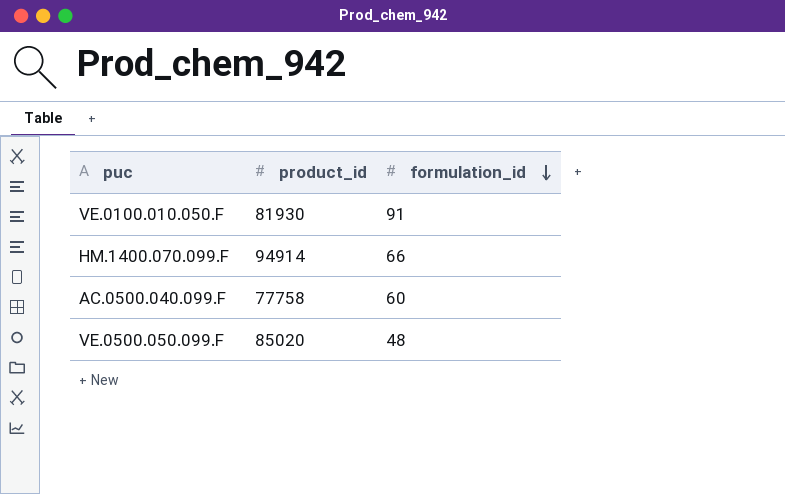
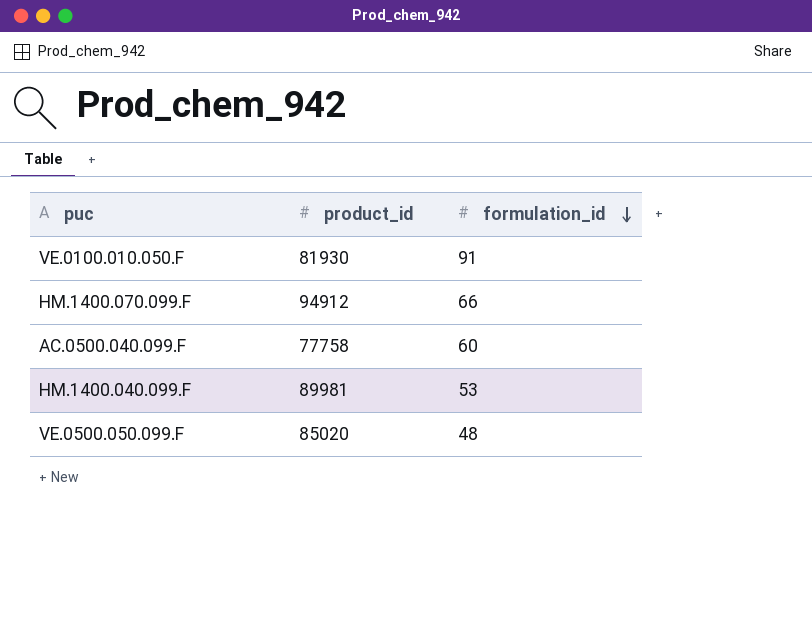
HM.1400.070.099.F | product_id: 94914 -> 94912
row HM.1400.040.099.F: none -> 89981 | 53

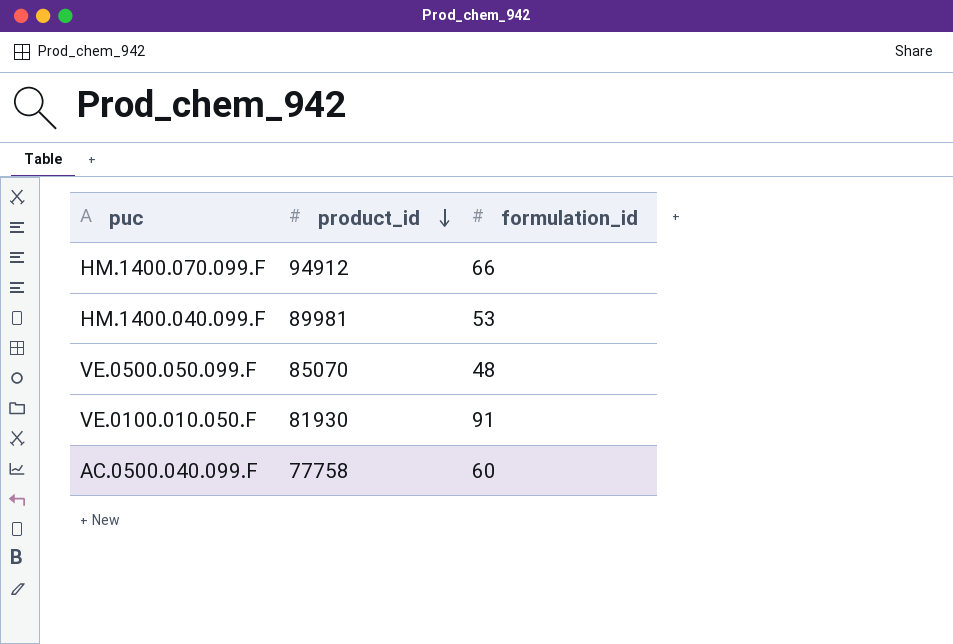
row order: formulation_id descending -> product_id descending
VE.0500.050.099.F | product_id: 85020 -> 85070

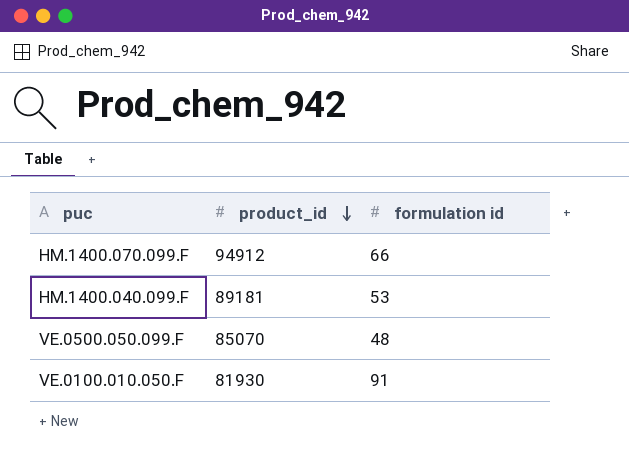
column name: formulation_id -> formulation id
row AC.0500.040.099.F: 77758 | 60 -> none
HM.1400.040.099.F | product_id: 89981 -> 89181

